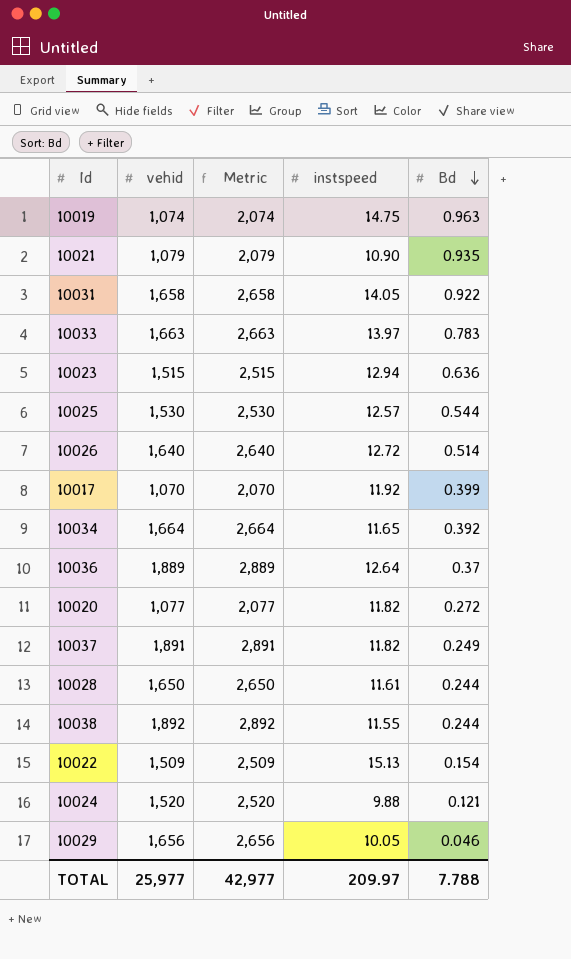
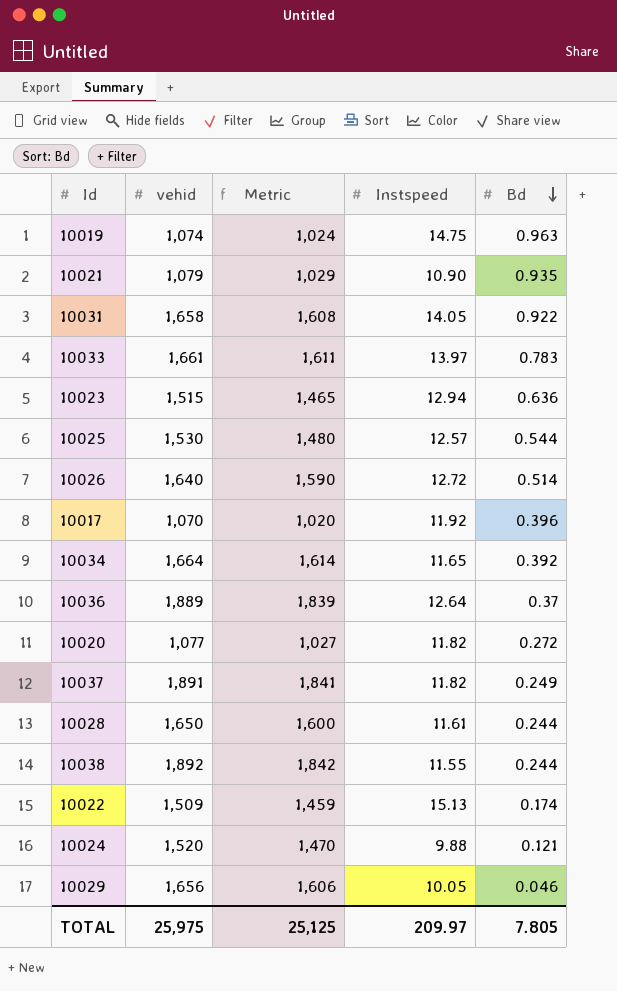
column Metric | formula: [vehid] + 1000 -> [vehid] - 50
column name: instspeed -> Instspeed
10033 | vehid: 1,663 -> 1,661
10017 | Bd: 0.399 -> 0.396
10022 | Bd: 0.154 -> 0.174
TOTAL | vehid: 25,977 -> 25,975
TOTAL | Metric: 42,977 -> 25,125
TOTAL | Bd: 7.788 -> 7.805

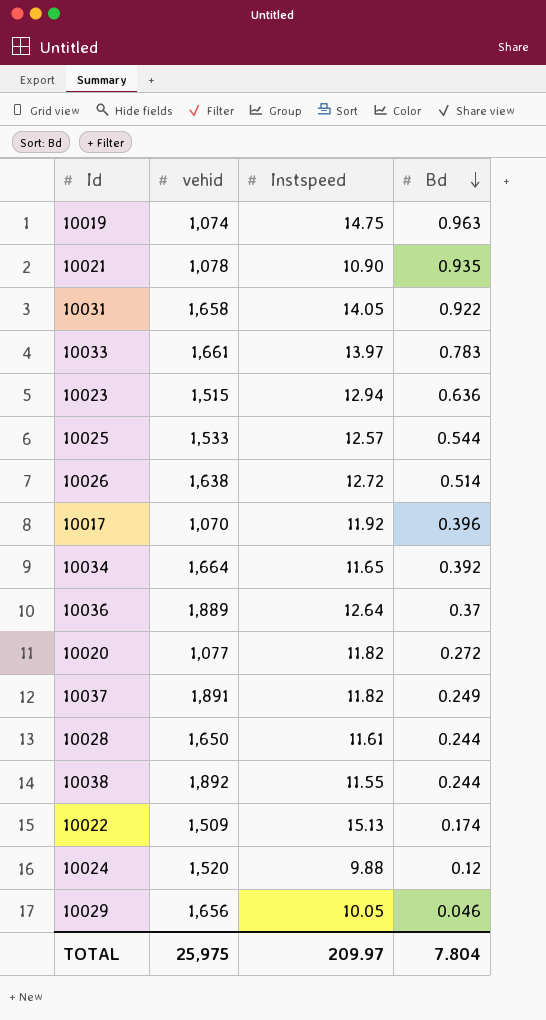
column Metric | formula: [vehid] - 50 -> none
10021 | vehid: 1,079 -> 1,078
10025 | vehid: 1,530 -> 1,533
10026 | vehid: 1,640 -> 1,638
10024 | Bd: 0.121 -> 0.12
TOTAL | Bd: 7.805 -> 7.804

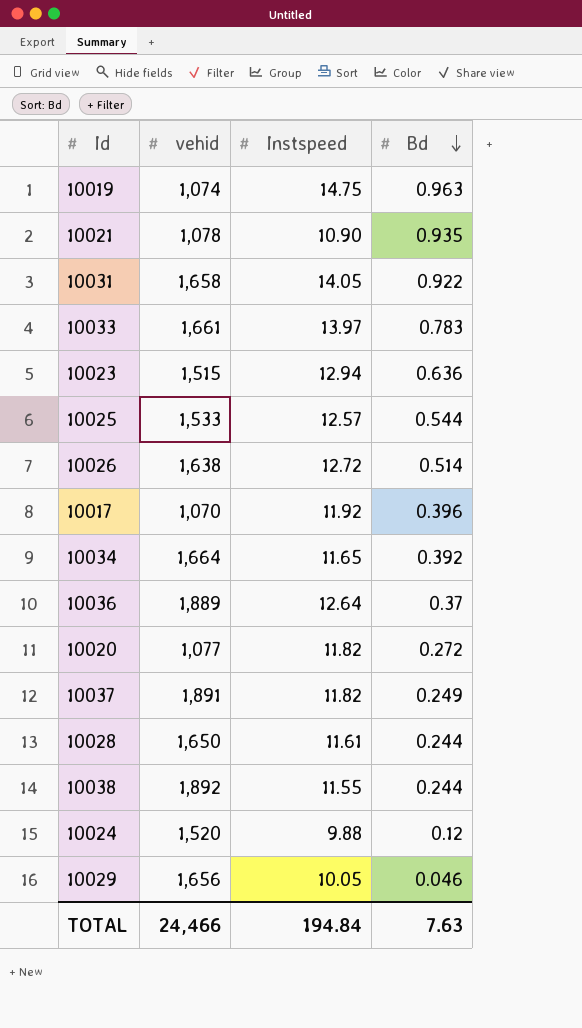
row 10022: 1,509 | 15.13 | 0.174 -> none
TOTAL | vehid: 25,975 -> 24,466
TOTAL | Instspeed: 209.97 -> 194.84
TOTAL | Bd: 7.804 -> 7.63

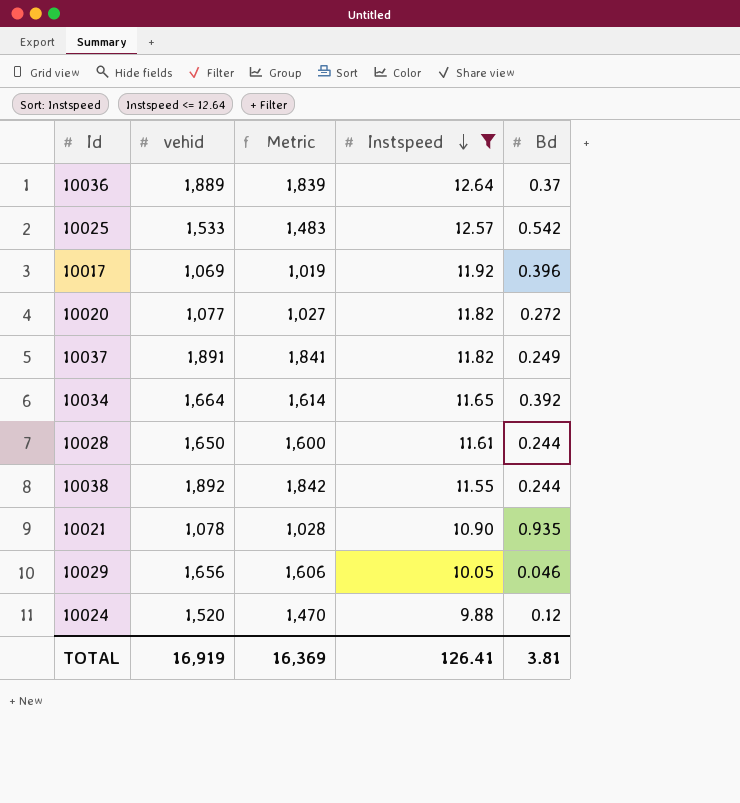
filter: none -> Instspeed <= 12.64
row order: Bd descending -> Instspeed descending
column Metric | formula: none -> [vehid] - 50
10025 | Bd: 0.544 -> 0.542
10017 | vehid: 1,070 -> 1,069
TOTAL | vehid: 24,466 -> 16,919
TOTAL | Instspeed: 194.84 -> 126.41
TOTAL | Bd: 7.63 -> 3.81

